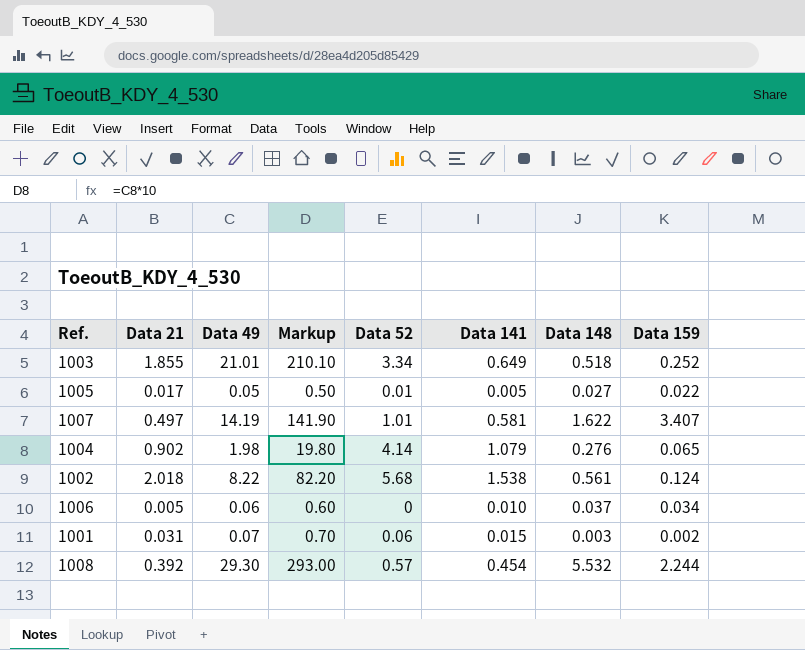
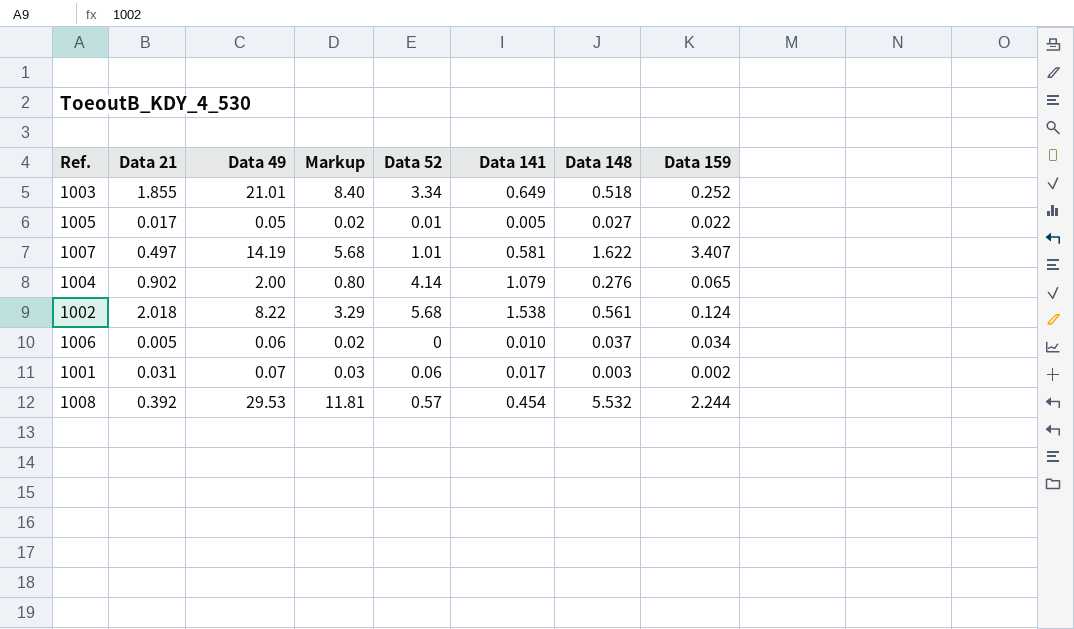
column Markup | formula: [Data 49] * 10 -> [Data 49] * 0.4
1004 | Data 49: 1.98 -> 2.00
1001 | Data 141: 0.015 -> 0.017
1008 | Data 49: 29.30 -> 29.53

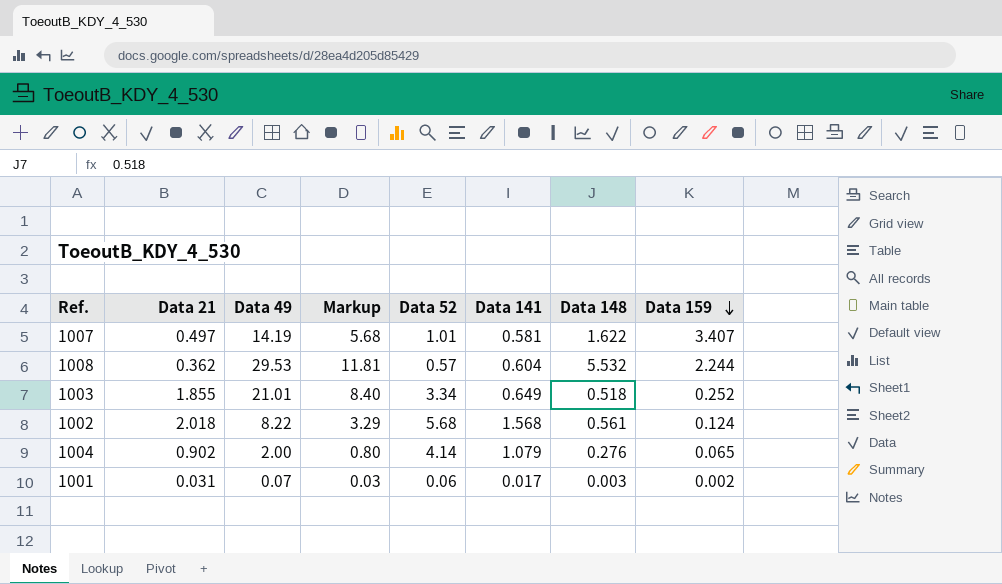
row order: none -> Data 159 descending
row 1005: 0.017 | 0.05 | 0.02 | 0.01 | 0.005 | 0.027 | 0.022 -> none
row 1006: 0.005 | 0.06 | 0.02 | 0 | 0.010 | 0.037 | 0.034 -> none
1008 | Data 21: 0.392 -> 0.362
1008 | Data 141: 0.454 -> 0.604
1002 | Data 141: 1.538 -> 1.568

